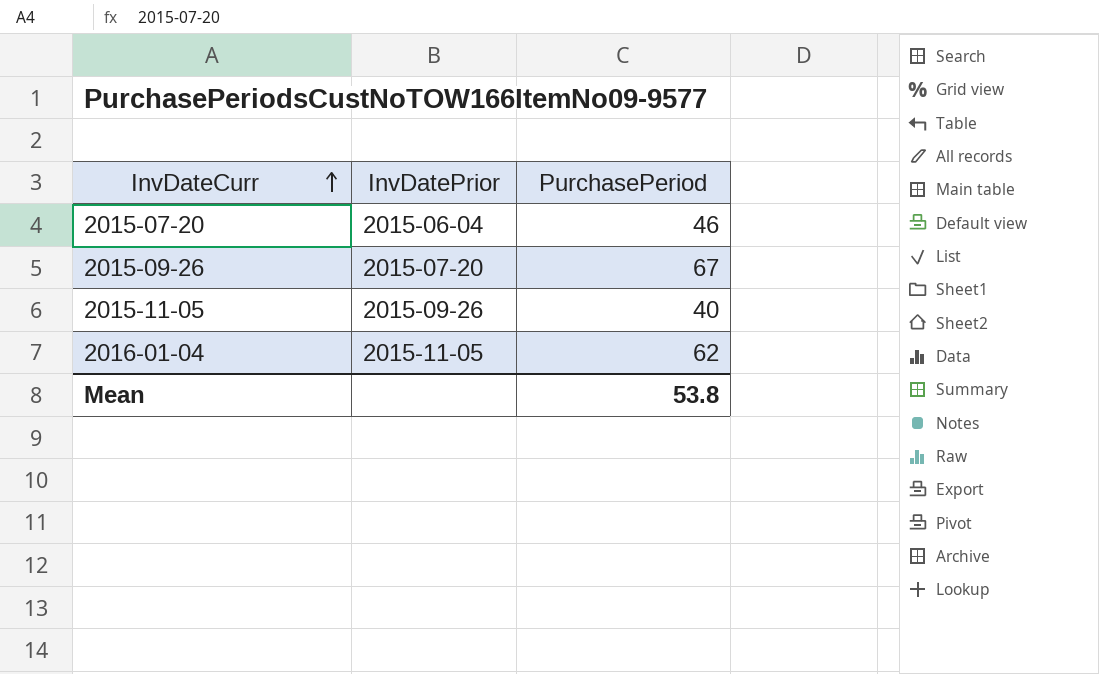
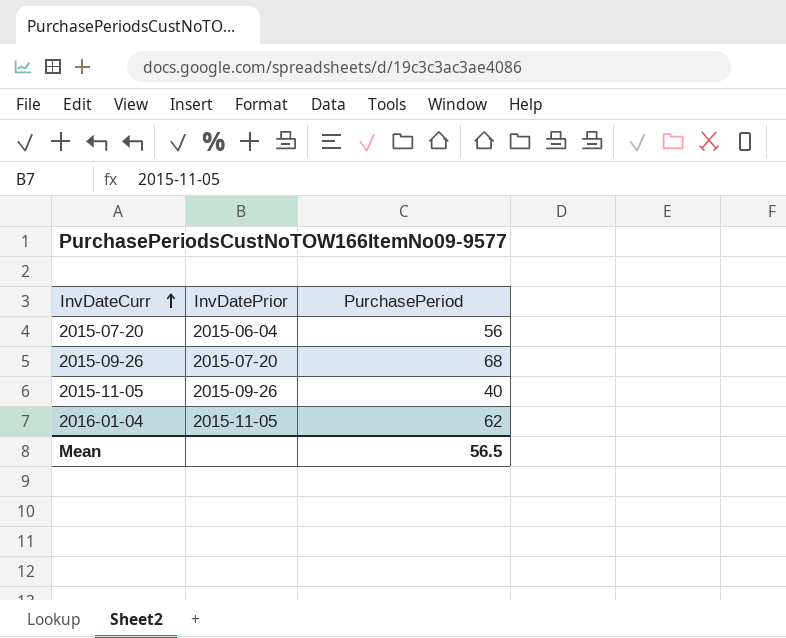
2015-07-20 | PurchasePeriod: 46 -> 56
2015-09-26 | PurchasePeriod: 67 -> 68
Mean | PurchasePeriod: 53.8 -> 56.5

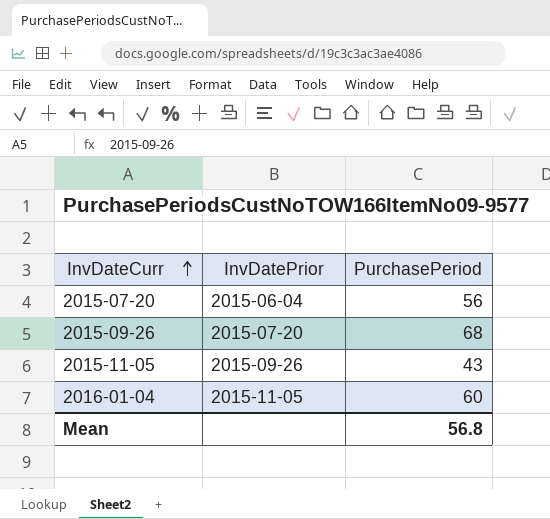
2015-11-05 | PurchasePeriod: 40 -> 43
2016-01-04 | PurchasePeriod: 62 -> 60
Mean | PurchasePeriod: 56.5 -> 56.8

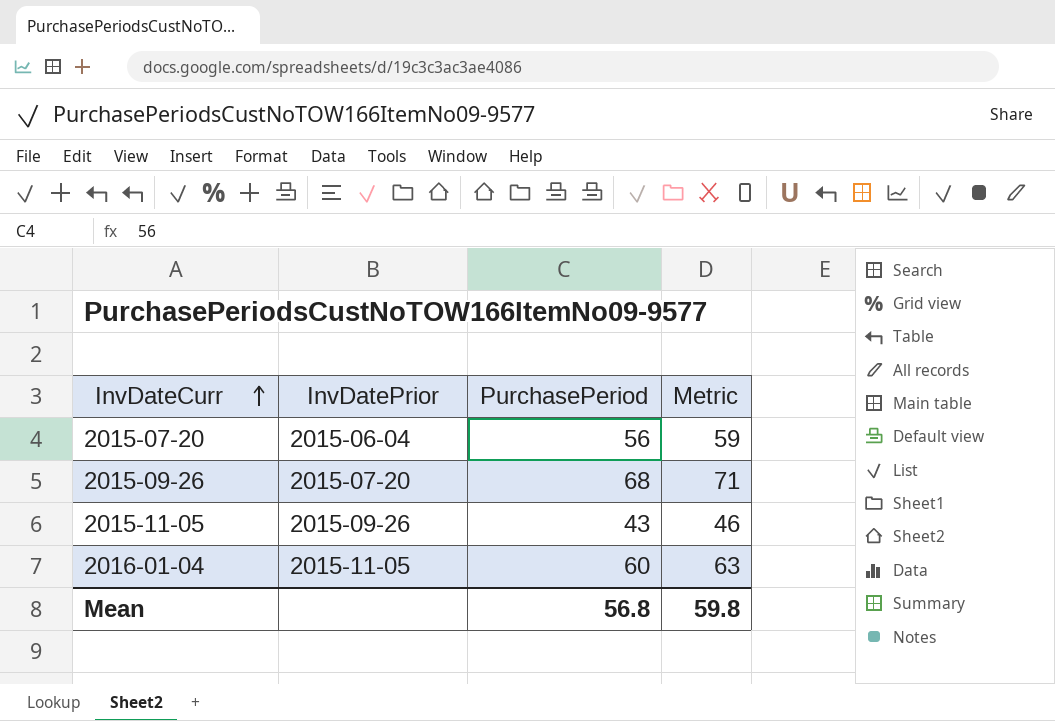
column Metric | formula: none -> [PurchasePeriod] + 3

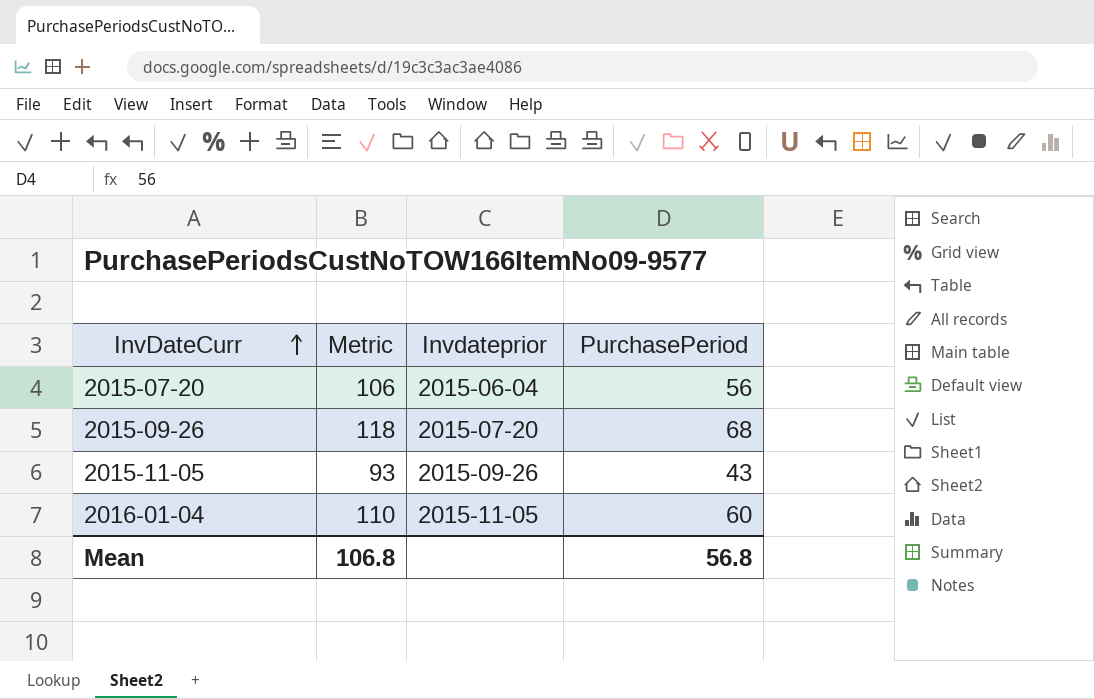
column Metric | formula: [PurchasePeriod] + 3 -> [PurchasePeriod] + 50
column Metric | position: 4 -> 2
column name: InvDatePrior -> Invdateprior
Mean | Metric: 59.8 -> 106.8

